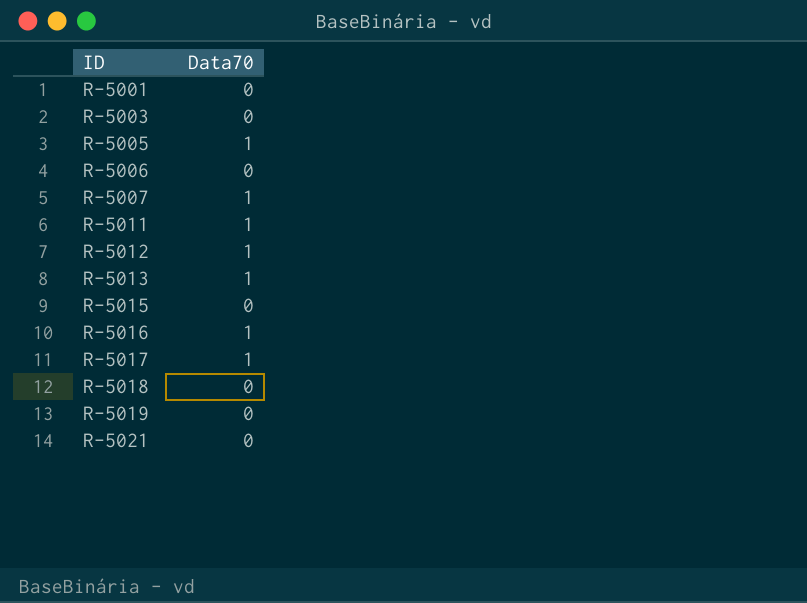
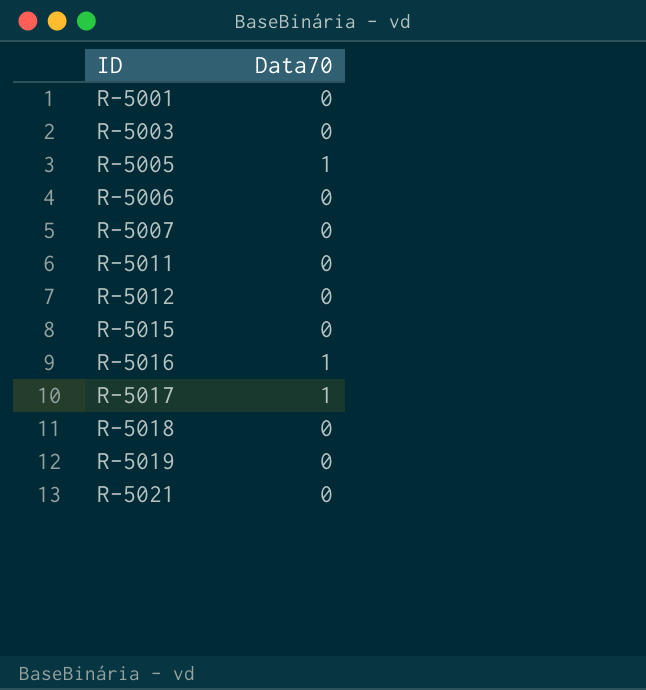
row R-5013: 1 -> none
R-5007 | Data70: 1 -> 0
R-5011 | Data70: 1 -> 0
R-5012 | Data70: 1 -> 0

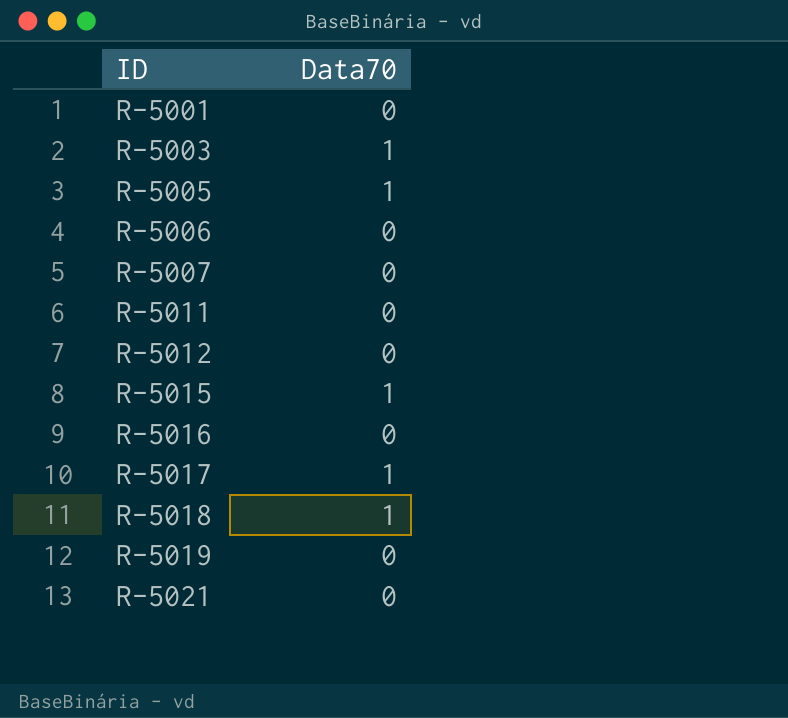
R-5003 | Data70: 0 -> 1
R-5015 | Data70: 0 -> 1
R-5016 | Data70: 1 -> 0
R-5018 | Data70: 0 -> 1

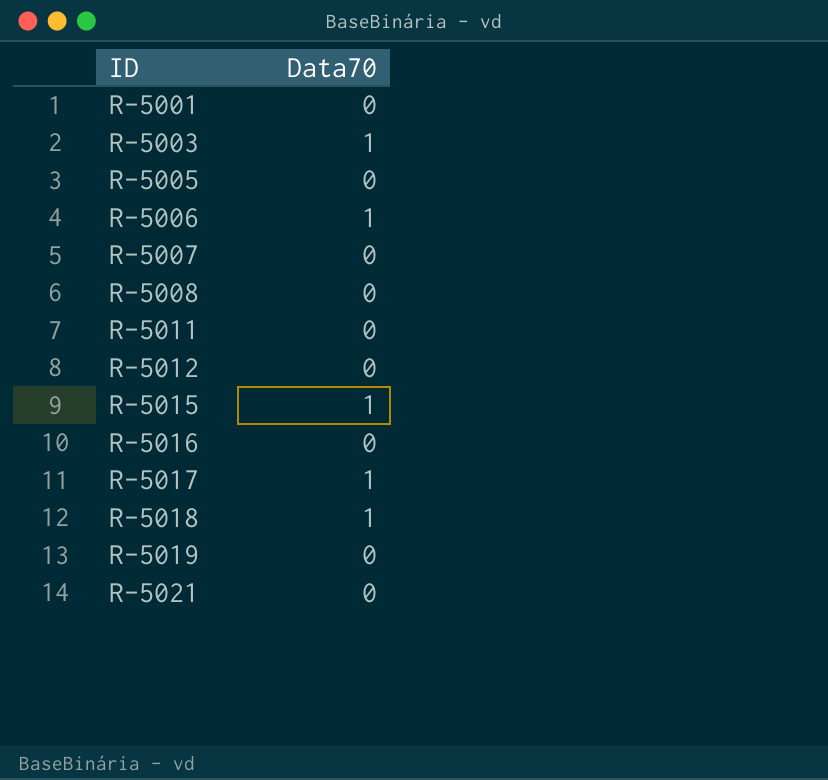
R-5005 | Data70: 1 -> 0
R-5006 | Data70: 0 -> 1
row R-5008: none -> 0

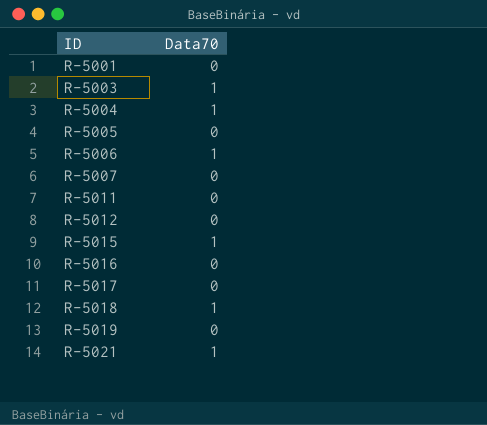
row R-5008: 0 -> none
row R-5004: none -> 1
R-5017 | Data70: 1 -> 0
R-5021 | Data70: 0 -> 1

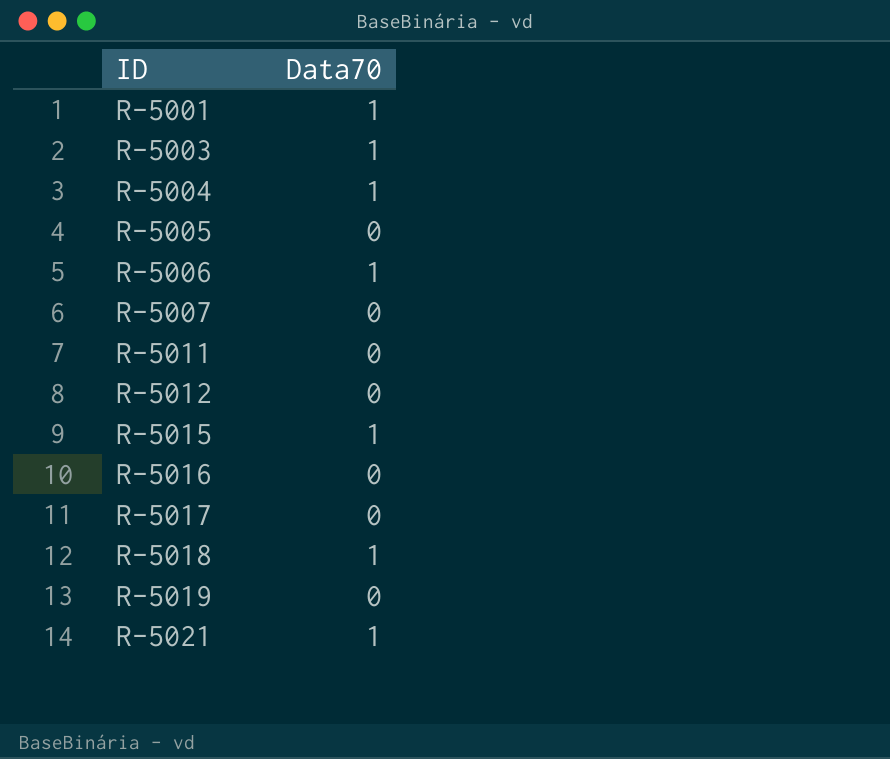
R-5001 | Data70: 0 -> 1

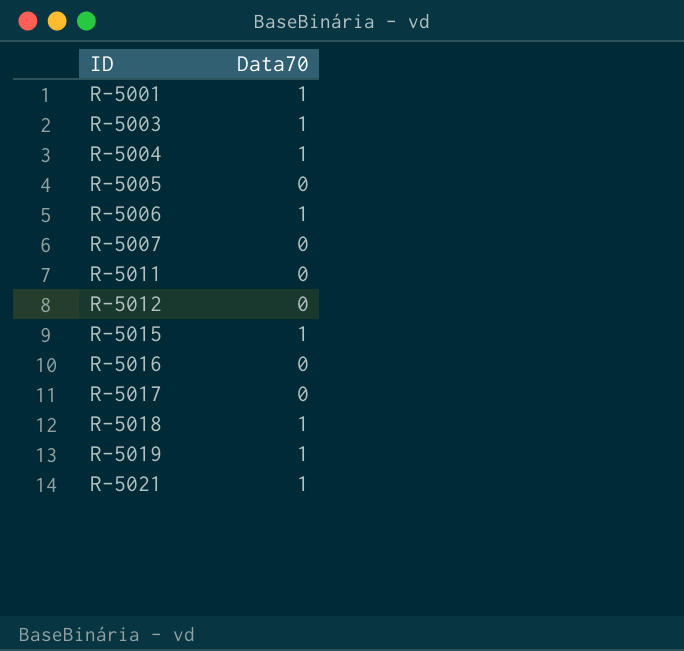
R-5019 | Data70: 0 -> 1

